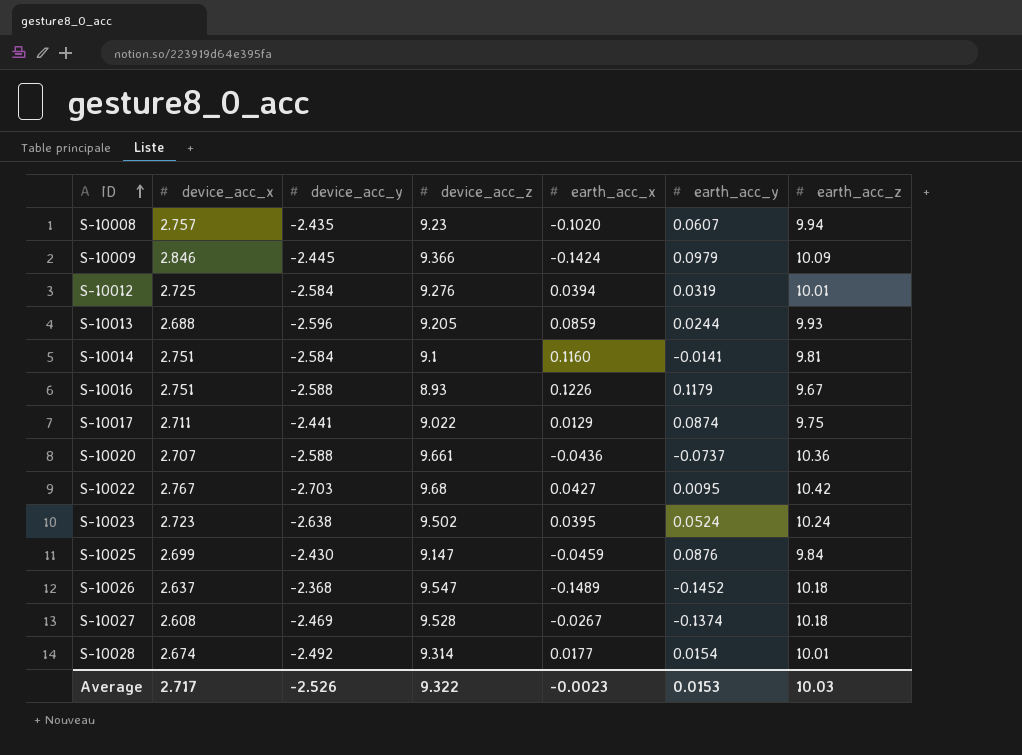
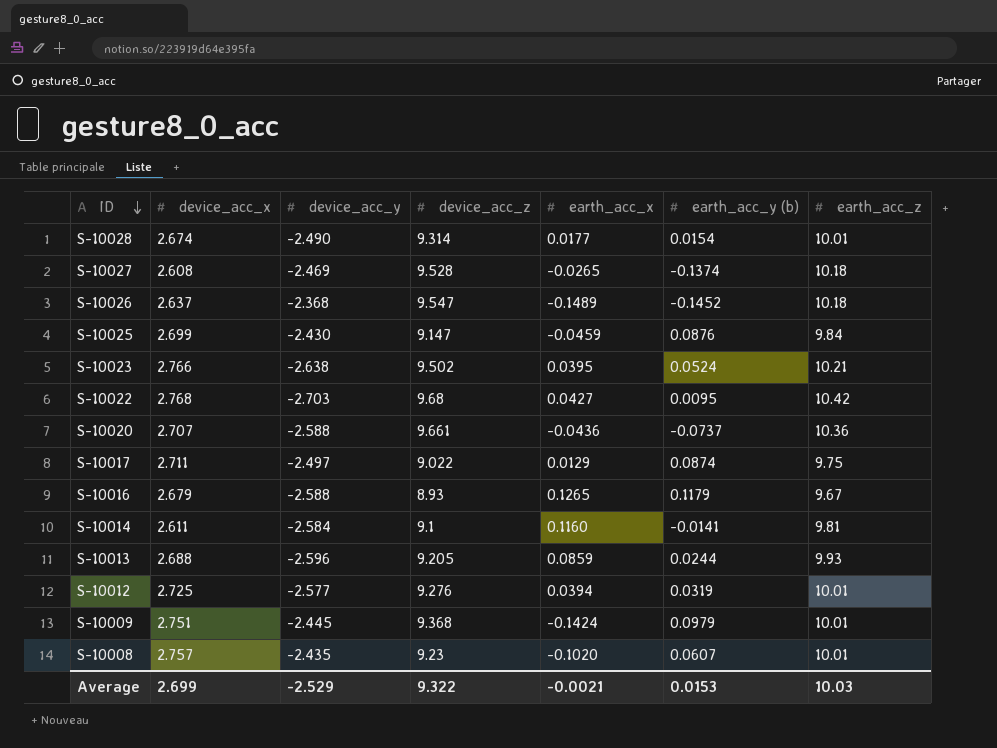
row order: ID ascending -> ID descending
column name: earth_acc_y -> earth_acc_y (b)
S-10028 | device_acc_y: -2.492 -> -2.490
S-10027 | earth_acc_x: -0.0267 -> -0.0265
S-10023 | device_acc_x: 2.723 -> 2.766
S-10023 | earth_acc_z: 10.24 -> 10.21
S-10022 | device_acc_x: 2.767 -> 2.768
S-10017 | device_acc_y: -2.441 -> -2.497
S-10016 | device_acc_x: 2.751 -> 2.679
S-10016 | earth_acc_x: 0.1226 -> 0.1265
S-10014 | device_acc_x: 2.751 -> 2.611
S-10012 | device_acc_y: -2.584 -> -2.577
S-10009 | device_acc_x: 2.846 -> 2.751
S-10009 | device_acc_z: 9.366 -> 9.368
S-10009 | earth_acc_z: 10.09 -> 10.01
S-10008 | earth_acc_z: 9.94 -> 10.01
Average | device_acc_x: 2.717 -> 2.699
Average | device_acc_y: -2.526 -> -2.529
Average | earth_acc_x: -0.0023 -> -0.0021

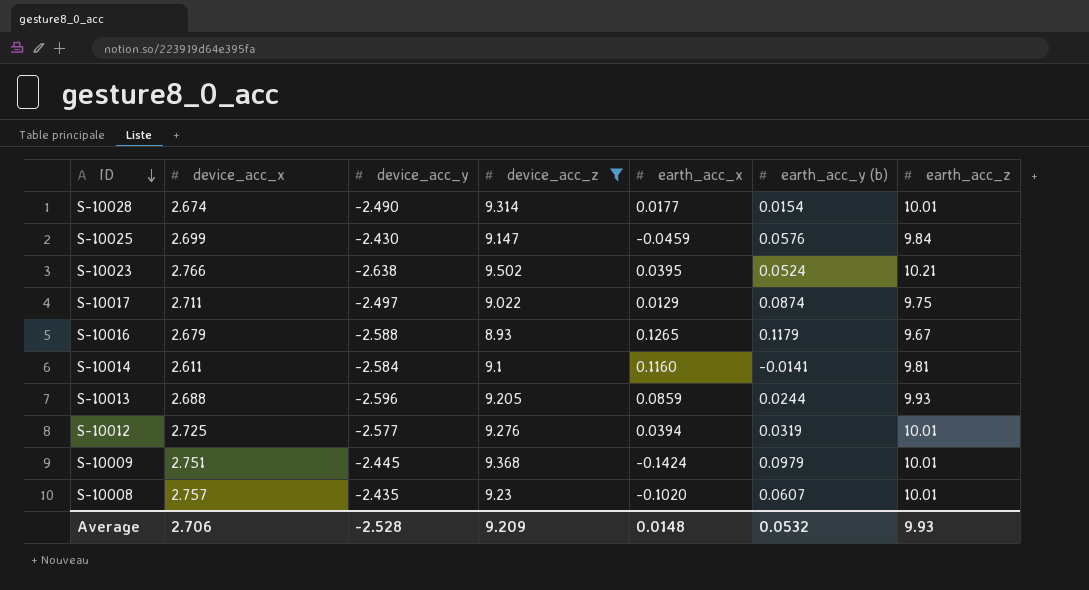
filter: none -> device_acc_z <= 9.502
S-10025 | earth_acc_y (b): 0.0876 -> 0.0576
Average | device_acc_x: 2.699 -> 2.706
Average | device_acc_y: -2.529 -> -2.528
Average | device_acc_z: 9.322 -> 9.209
Average | earth_acc_x: -0.0021 -> 0.0148
Average | earth_acc_y (b): 0.0153 -> 0.0532
Average | earth_acc_z: 10.03 -> 9.93

